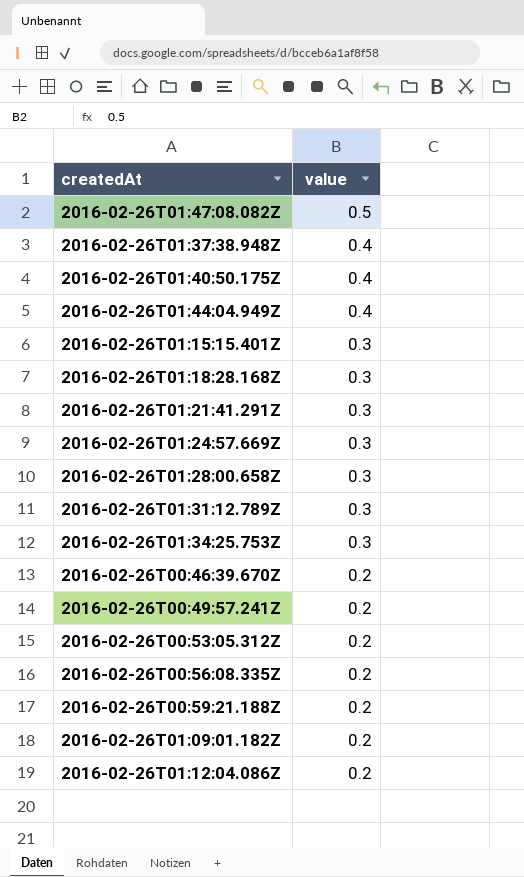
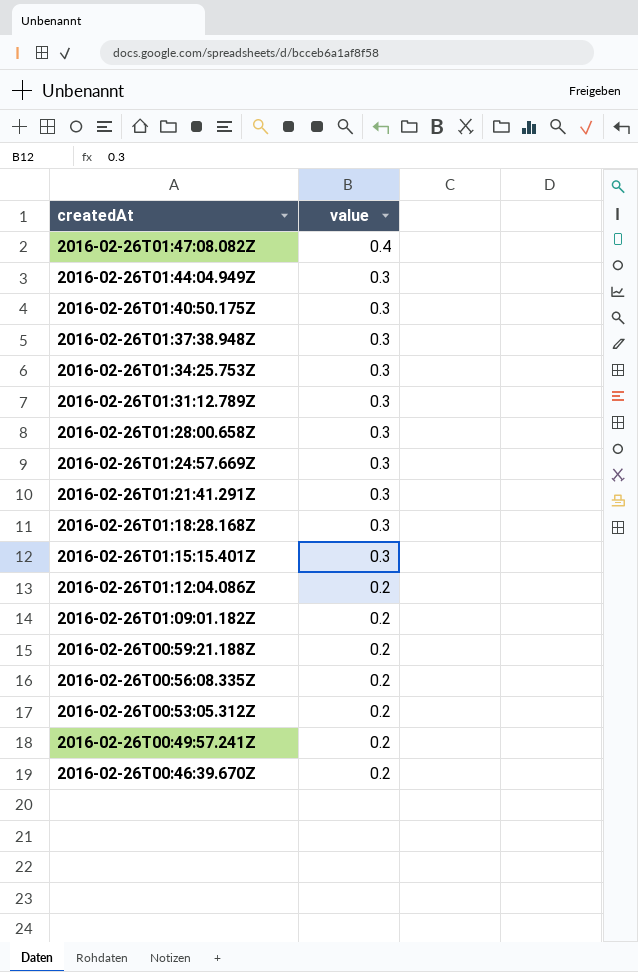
row order: value descending -> createdAt descending
2016-02-26T01:47:08.082Z | value: 0.5 -> 0.4
2016-02-26T01:44:04.949Z | value: 0.4 -> 0.3
2016-02-26T01:40:50.175Z | value: 0.4 -> 0.3
2016-02-26T01:37:38.948Z | value: 0.4 -> 0.3

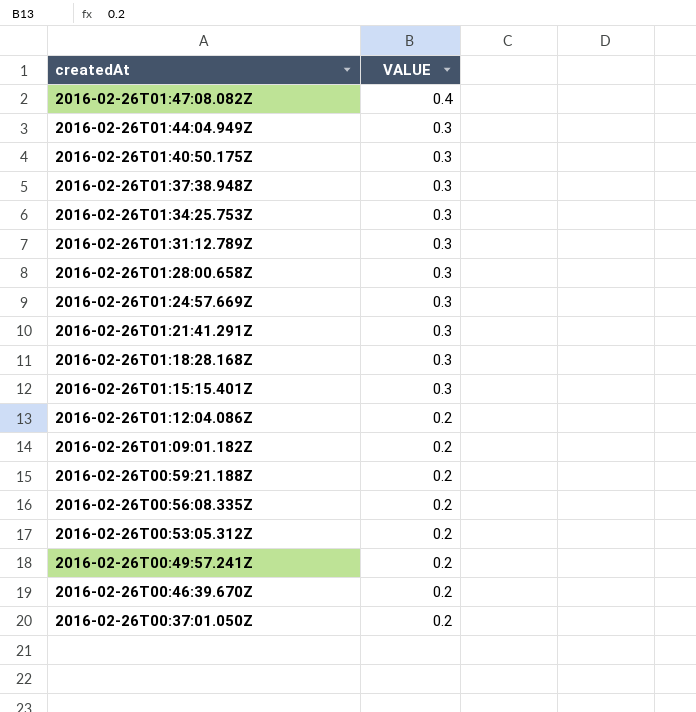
column name: value -> VALUE
row 2016-02-26T00:37:01.050Z: none -> 0.2

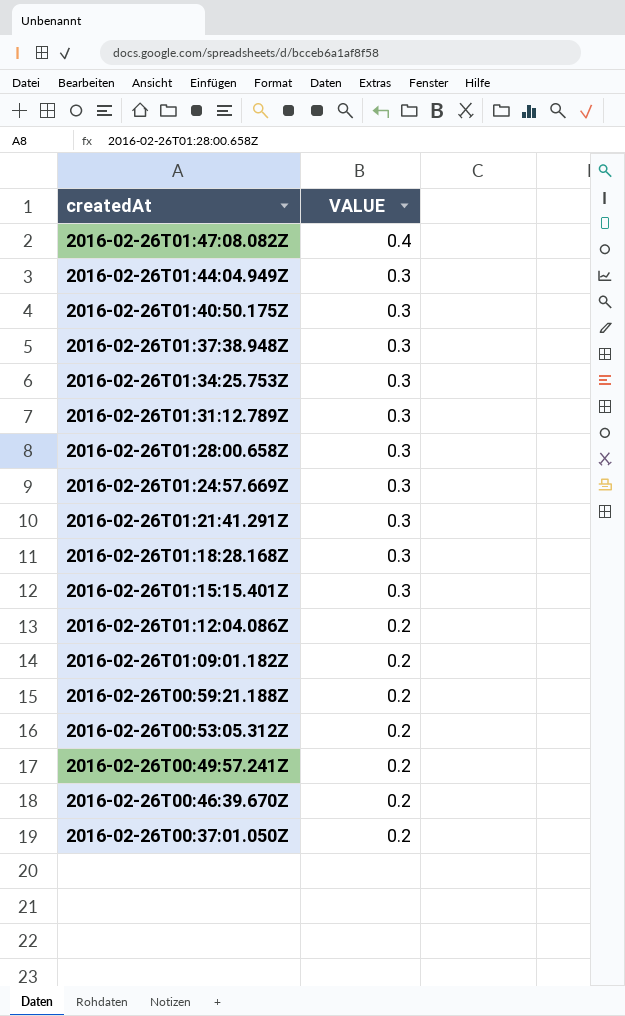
row 2016-02-26T00:56:08.335Z: 0.2 -> none

